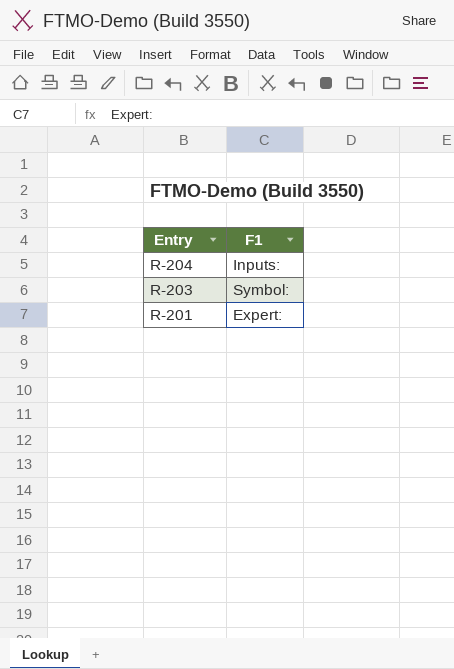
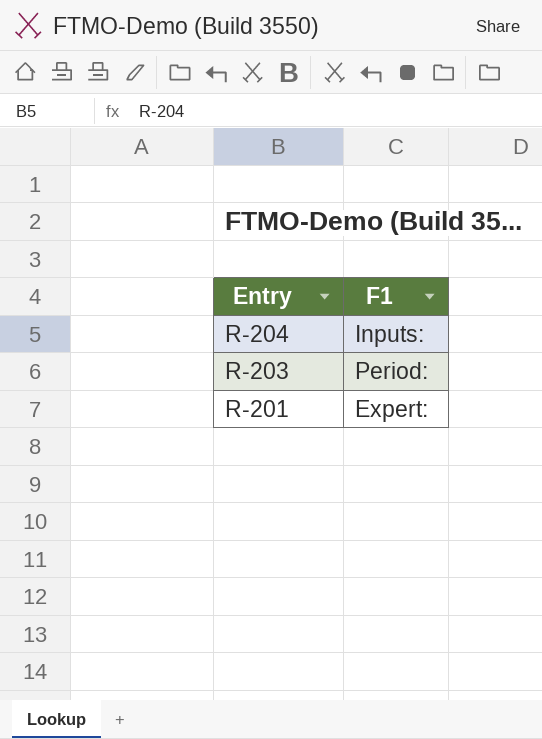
R-203 | F1: Symbol: -> Period:

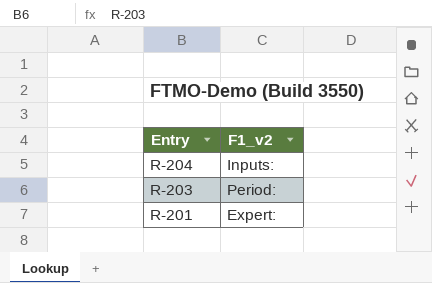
column name: F1 -> F1_v2

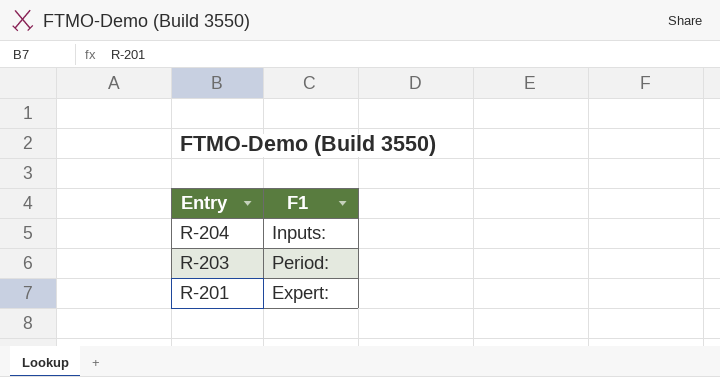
column name: F1_v2 -> F1

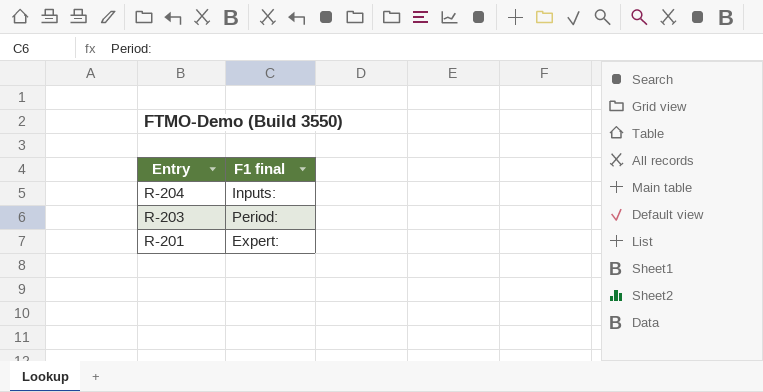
column name: F1 -> F1 final

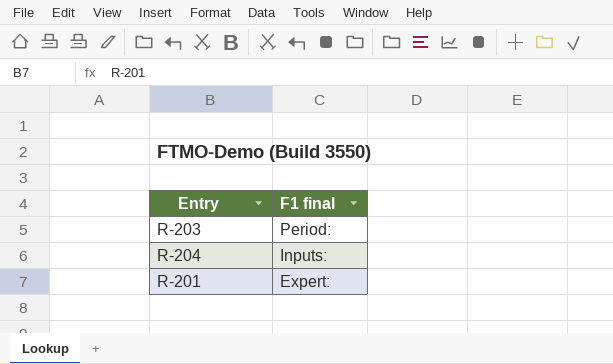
row order: Entry descending -> F1 final descending

